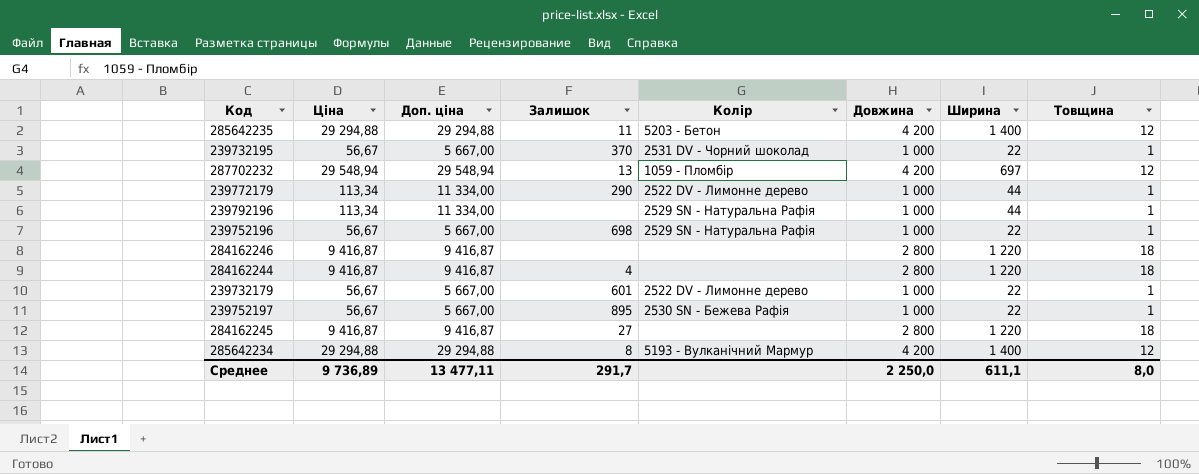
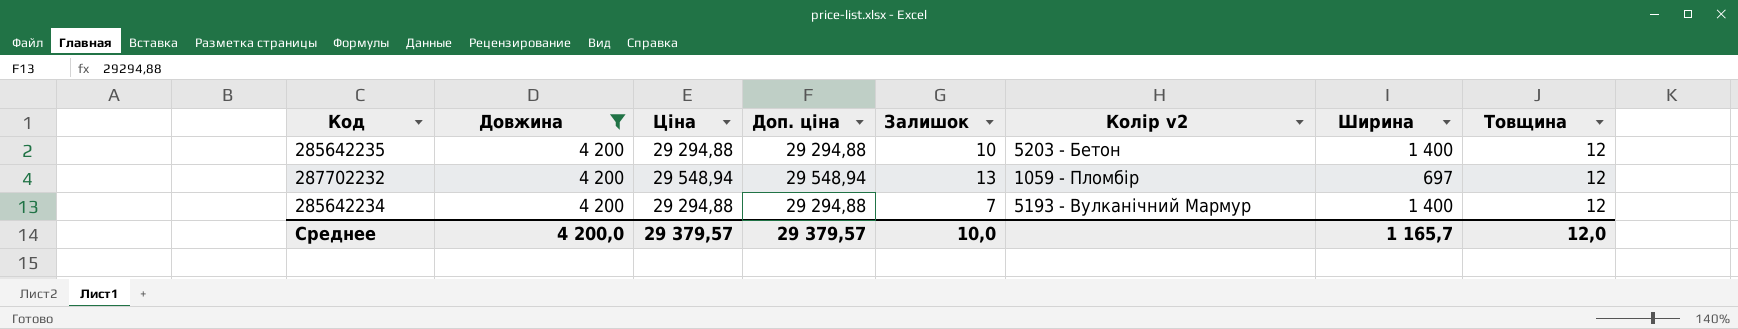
filter: none -> Довжина = 4 200
column Довжина | position: 6 -> 2
column name: Колір -> Колір v2
285642235 | Залишок: 11 -> 10
285642234 | Залишок: 8 -> 7
Среднее | Довжина: 2 250,0 -> 4 200,0
Среднее | Ціна: 9 736,89 -> 29 379,57
Среднее | Доп. ціна: 13 477,11 -> 29 379,57
Среднее | Залишок: 291,7 -> 10,0
Среднее | Ширина: 611,1 -> 1 165,7
Среднее | Товщина: 8,0 -> 12,0

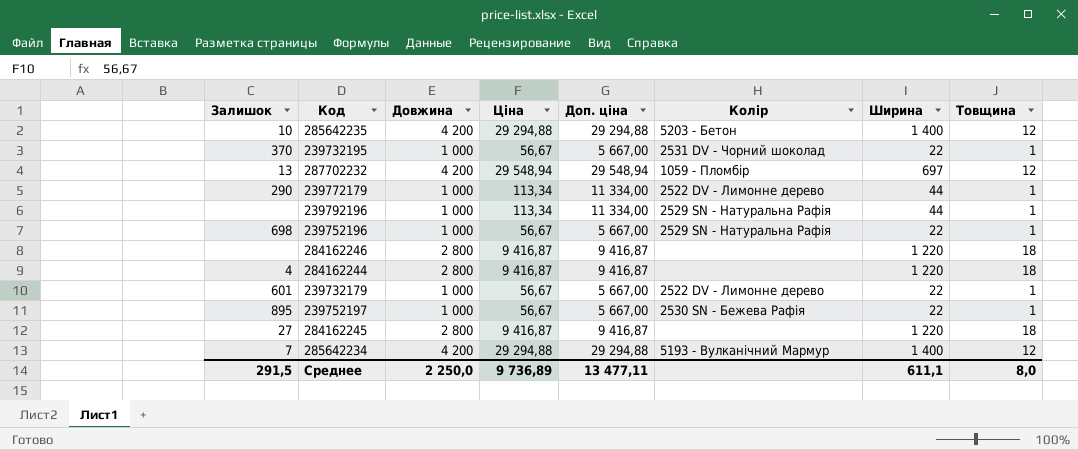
filter: Довжина = 4 200 -> none
column Залишок | position: 5 -> 1
column name: Колір v2 -> Колір
Среднее | Залишок: 10,0 -> 291,5
Среднее | Довжина: 4 200,0 -> 2 250,0
Среднее | Ціна: 29 379,57 -> 9 736,89
Среднее | Доп. ціна: 29 379,57 -> 13 477,11
Среднее | Ширина: 1 165,7 -> 611,1
Среднее | Товщина: 12,0 -> 8,0

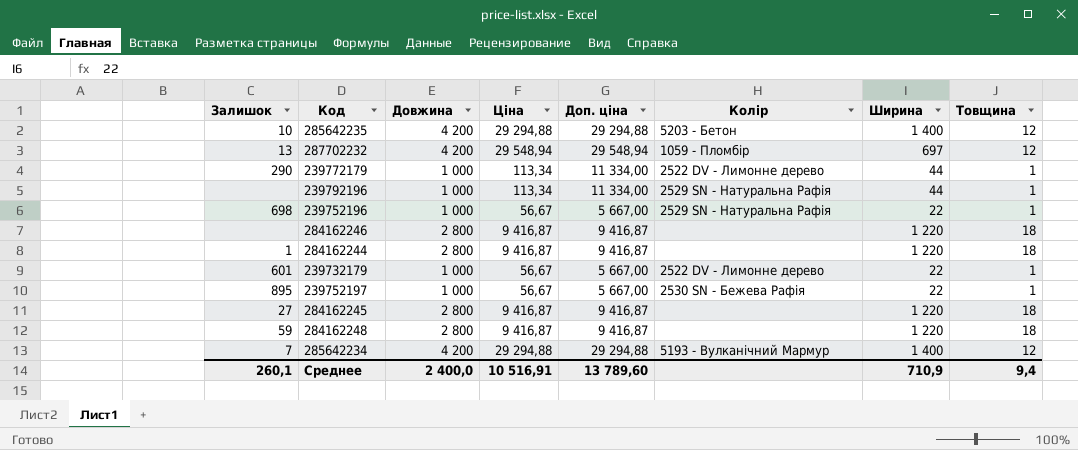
row 239732195: 370 | 1 000 | 56,67 | 5 667,00 | 2531 DV - Чорний шоколад | 22 | 1 -> none
284162244 | Залишок: 4 -> 1
row 284162248: none -> 59 | 2 800 | 9 416,87 | 9 416,87 | none | 1 220 | 18
Среднее | Залишок: 291,5 -> 260,1
Среднее | Довжина: 2 250,0 -> 2 400,0
Среднее | Ціна: 9 736,89 -> 10 516,91
Среднее | Доп. ціна: 13 477,11 -> 13 789,60
Среднее | Ширина: 611,1 -> 710,9
Среднее | Товщина: 8,0 -> 9,4

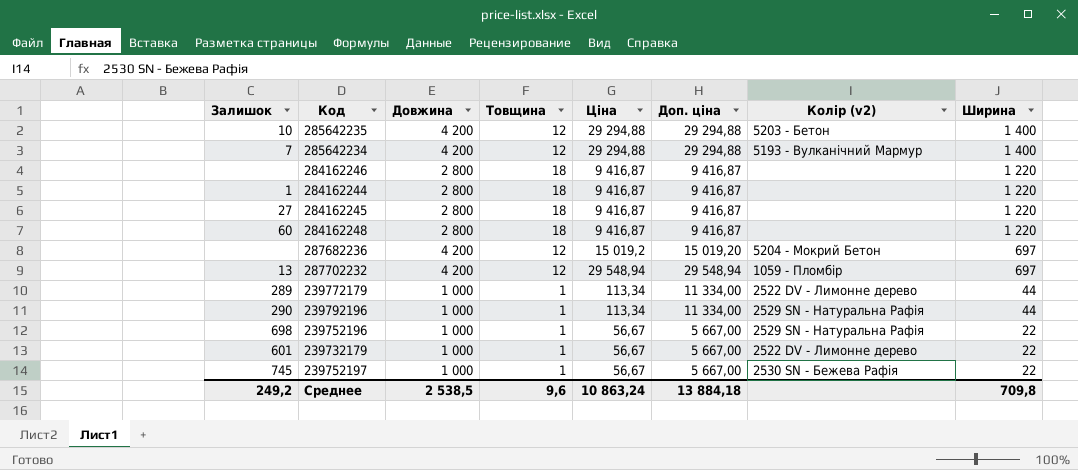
row order: none -> Ширина descending
column Товщина | position: 8 -> 4
column name: Колір -> Колір (v2)
284162248 | Залишок: 59 -> 60
row 287682236: none -> none | 4 200 | 12 | 15 019,2 | 15 019,20 | 5204 - Мокрий Бетон | 697
239772179 | Залишок: 290 -> 289
239792196 | Залишок: none -> 290
239752197 | Залишок: 895 -> 745
Среднее | Залишок: 260,1 -> 249,2
Среднее | Довжина: 2 400,0 -> 2 538,5
Среднее | Товщина: 9,4 -> 9,6
Среднее | Ціна: 10 516,91 -> 10 863,24
Среднее | Доп. ціна: 13 789,60 -> 13 884,18
Среднее | Ширина: 710,9 -> 709,8

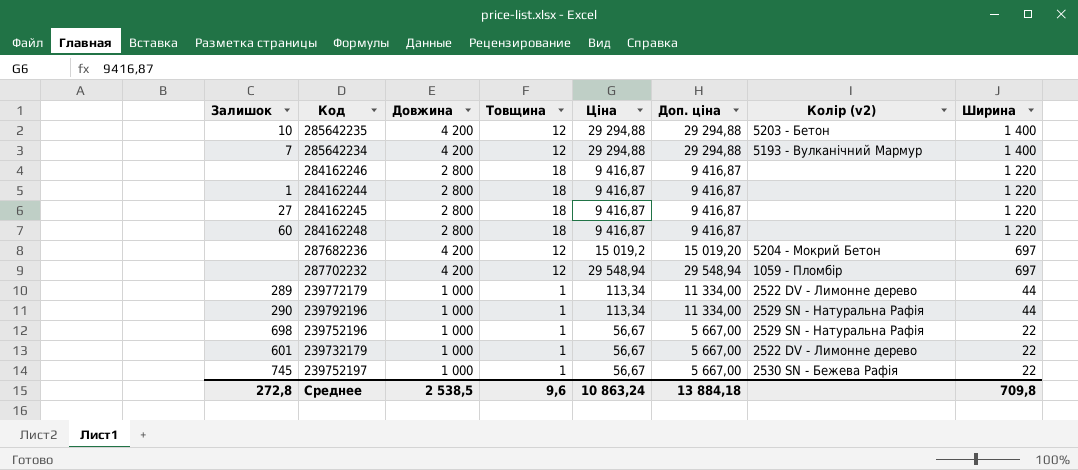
287702232 | Залишок: 13 -> none
Среднее | Залишок: 249,2 -> 272,8

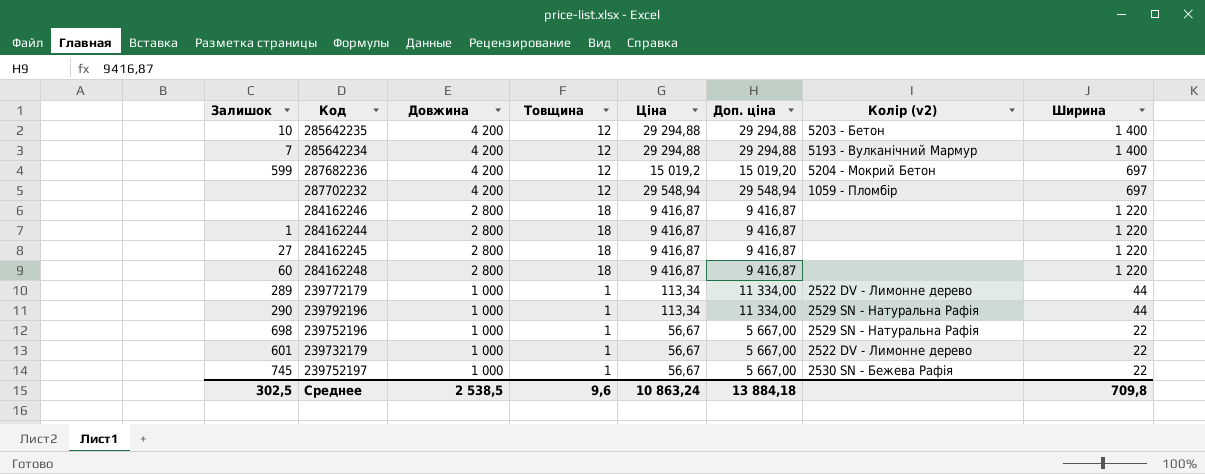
row order: Ширина descending -> Довжина descending
287682236 | Залишок: none -> 599
Среднее | Залишок: 272,8 -> 302,5

